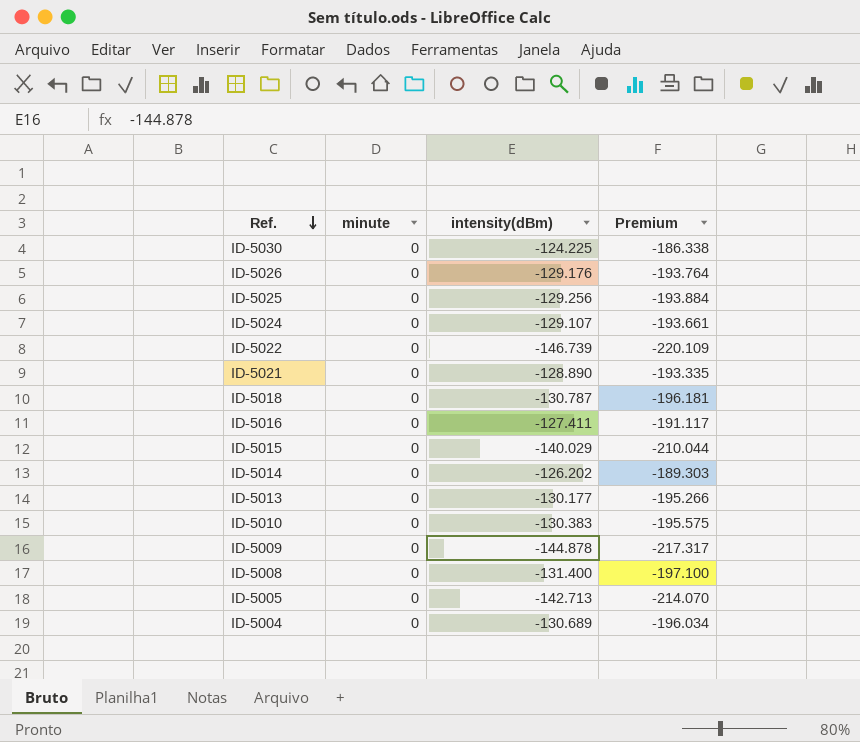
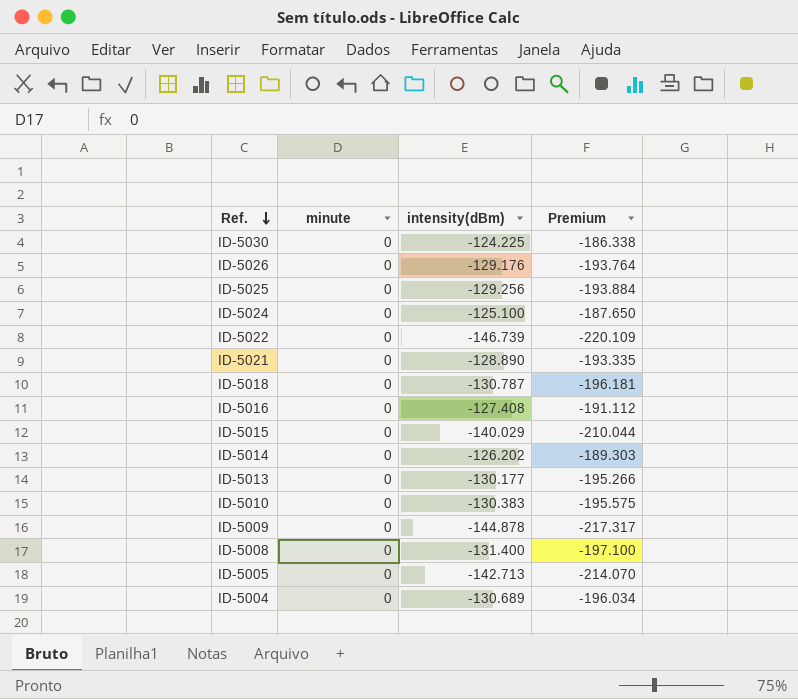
ID-5024 | intensity(dBm): -129.107 -> -125.100
ID-5024 | Premium: -193.661 -> -187.650
ID-5016 | intensity(dBm): -127.411 -> -127.408
ID-5016 | Premium: -191.117 -> -191.112

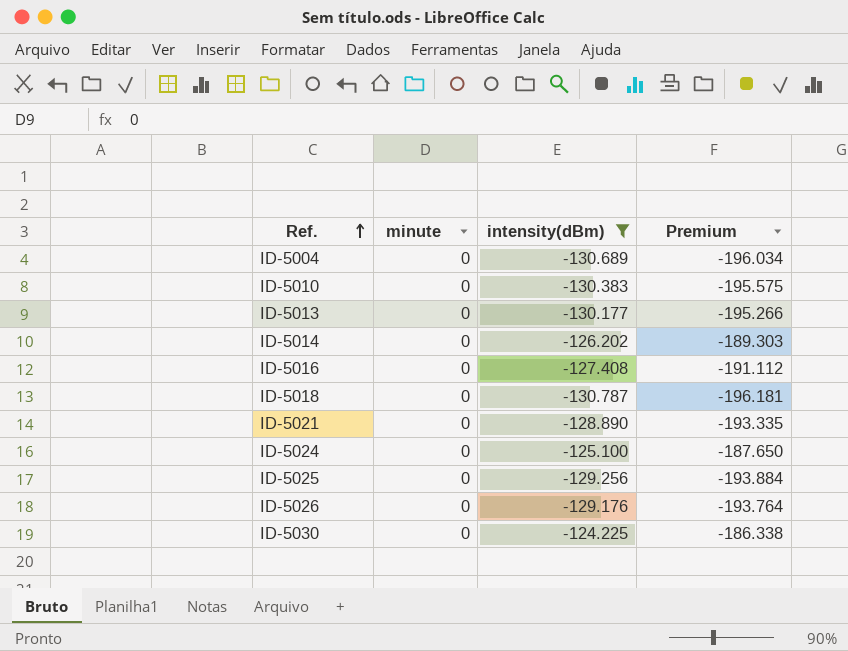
filter: none -> intensity(dBm) >= -130.787
row order: Ref. descending -> Ref. ascending

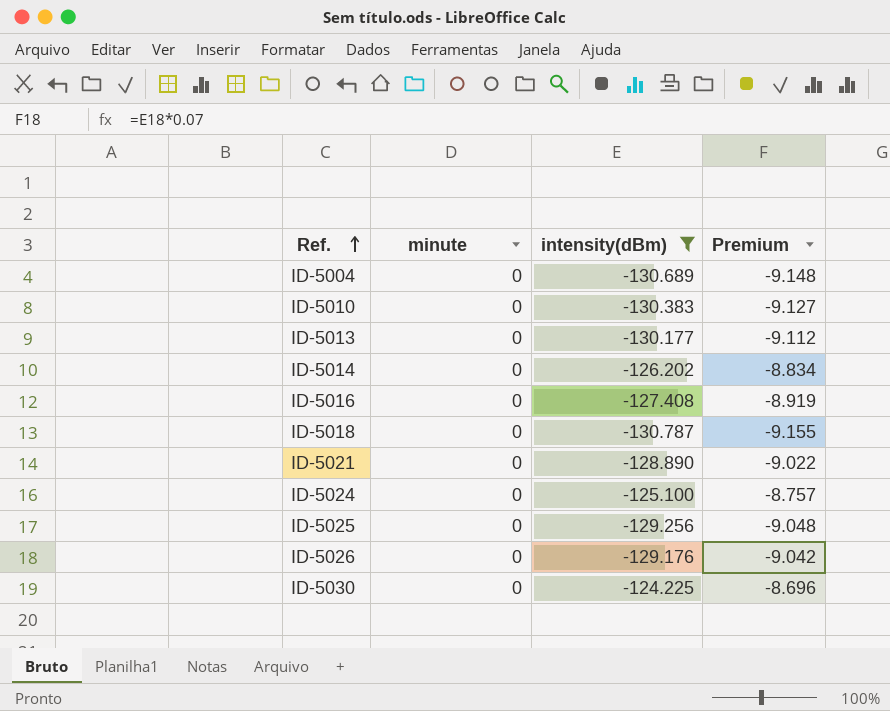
column Premium | formula: [intensity(dBm)] * 1.5 -> [intensity(dBm)] * 0.07

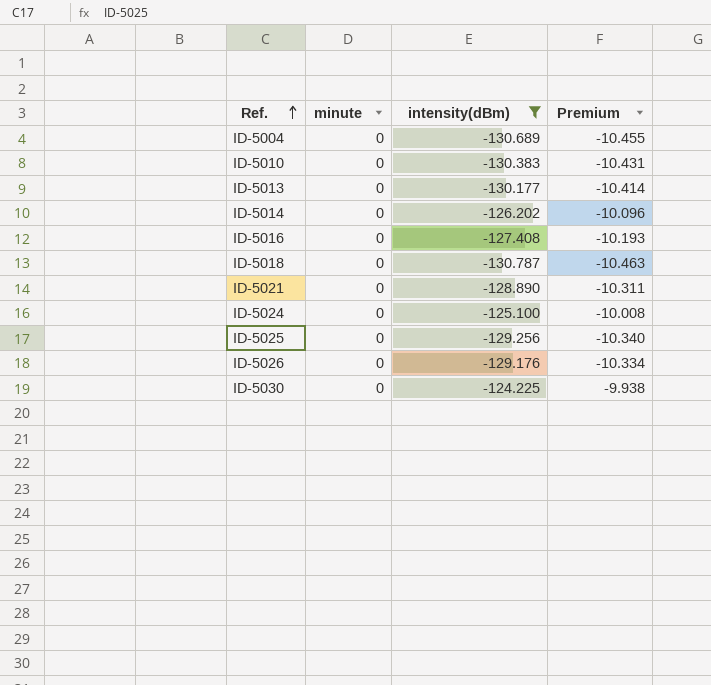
column Premium | formula: [intensity(dBm)] * 0.07 -> [intensity(dBm)] * 0.08

